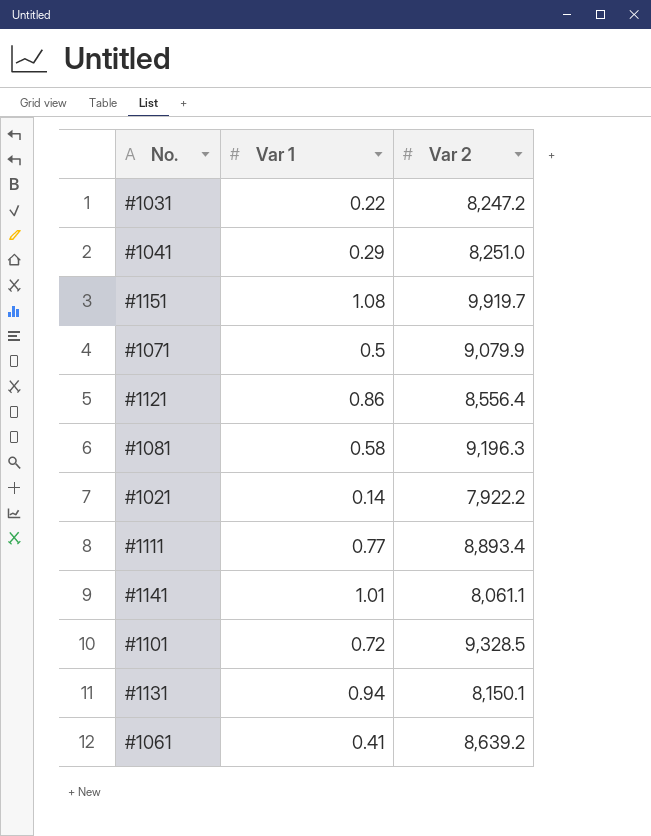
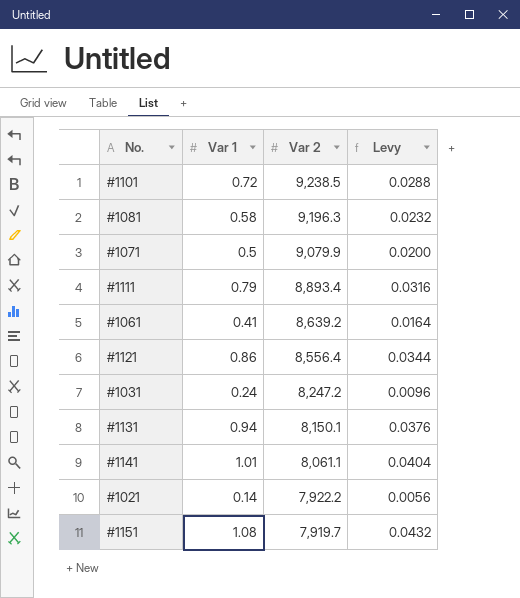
row order: none -> Var 2 descending
column Levy | formula: none -> [Var 1] * 0.04
row #1041: 0.29 | 8,251.0 -> none
#1101 | Var 2: 9,328.5 -> 9,238.5
#1111 | Var 1: 0.77 -> 0.79
#1031 | Var 1: 0.22 -> 0.24
#1151 | Var 2: 9,919.7 -> 7,919.7

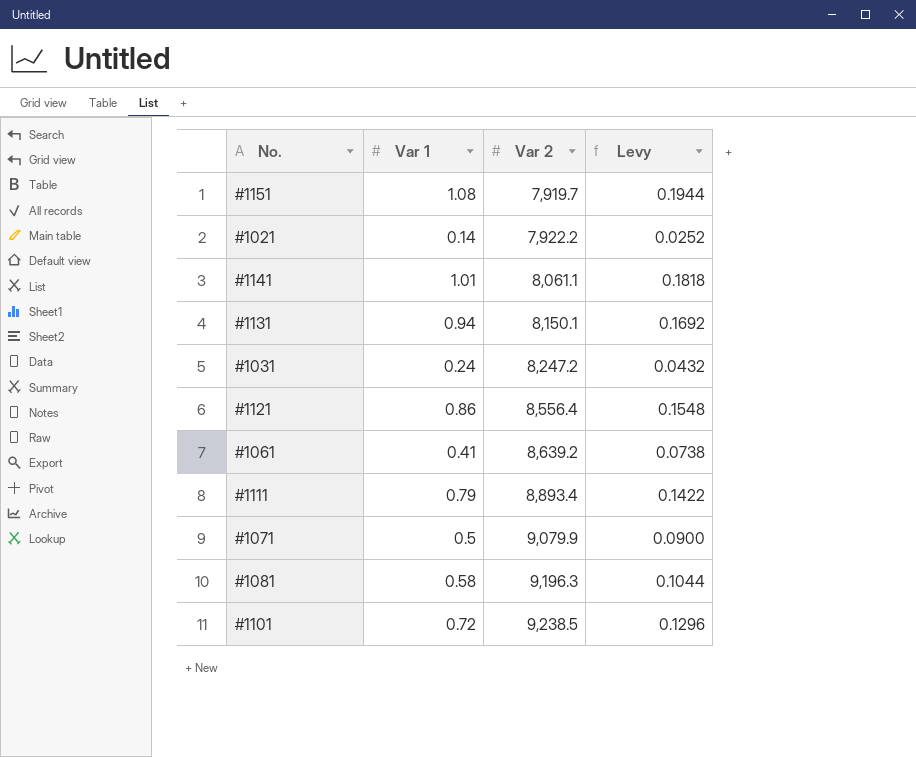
row order: Var 2 descending -> Var 2 ascending
column Levy | formula: [Var 1] * 0.04 -> [Var 1] * 0.18

